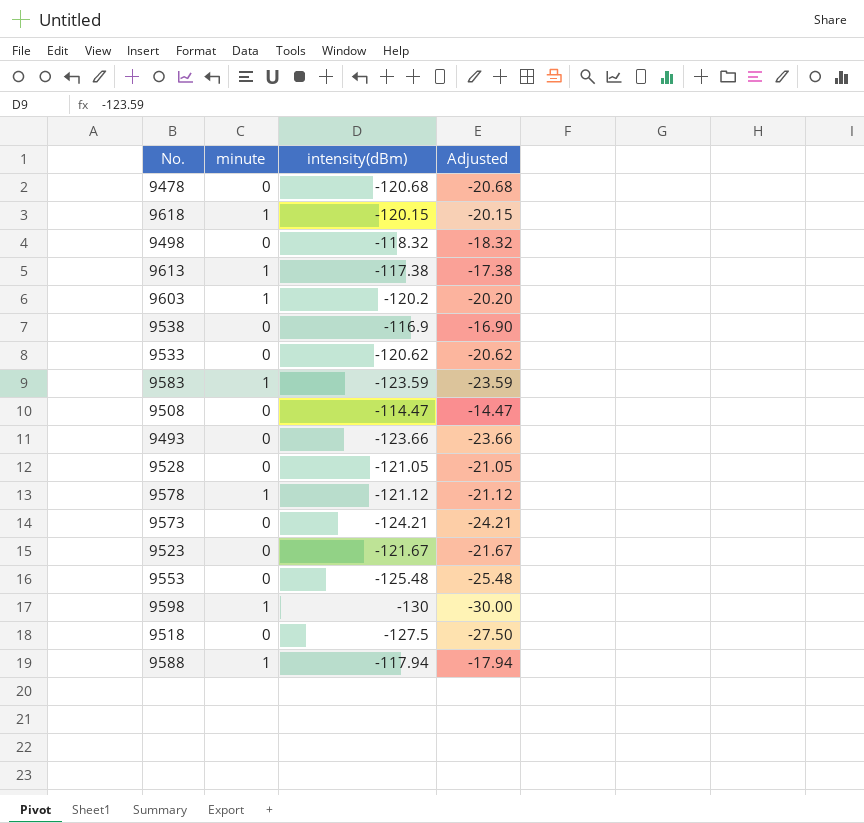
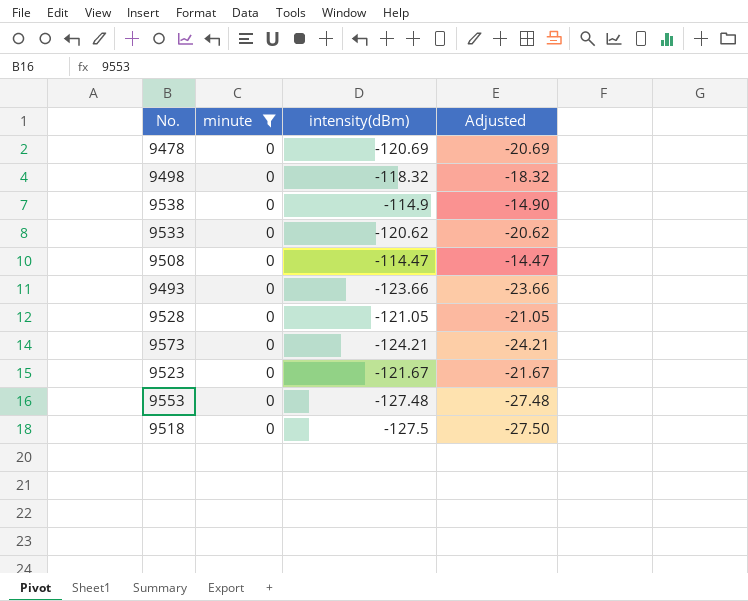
filter: none -> minute = 0
9478 | intensity(dBm): -120.68 -> -120.69
9478 | Adjusted: -20.68 -> -20.69
9538 | intensity(dBm): -116.9 -> -114.9
9538 | Adjusted: -16.90 -> -14.90
9553 | intensity(dBm): -125.48 -> -127.48
9553 | Adjusted: -25.48 -> -27.48

